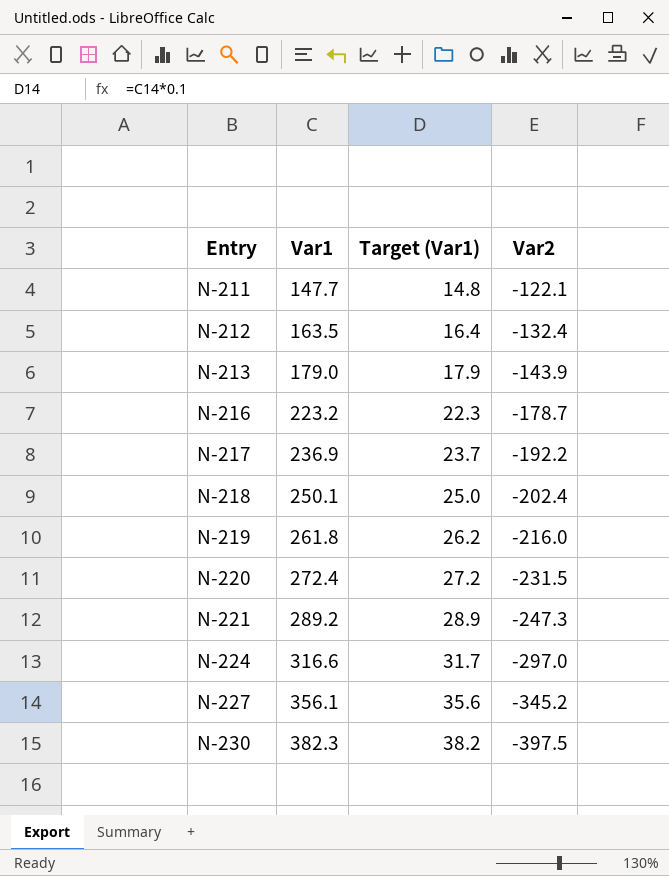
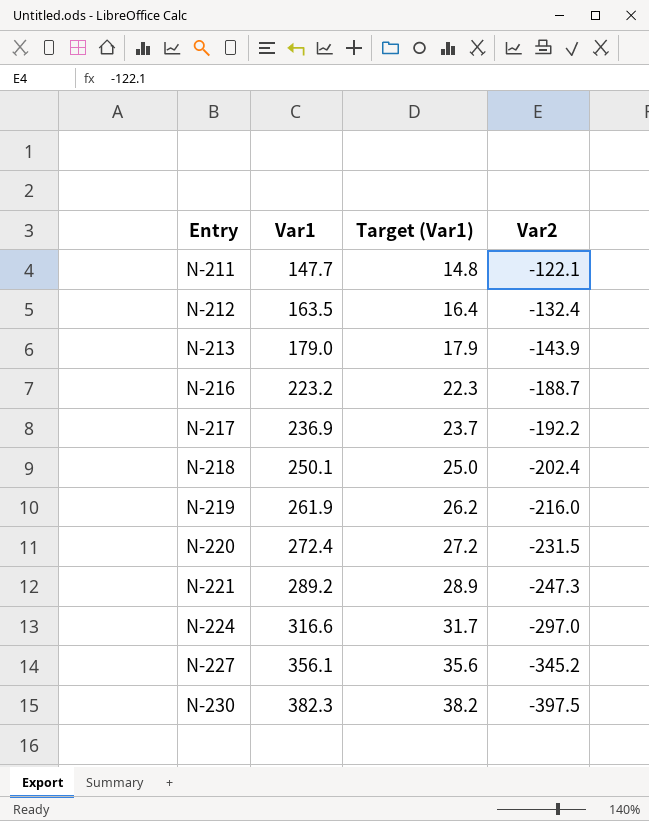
N-216 | Var2: -178.7 -> -188.7
N-219 | Var1: 261.8 -> 261.9

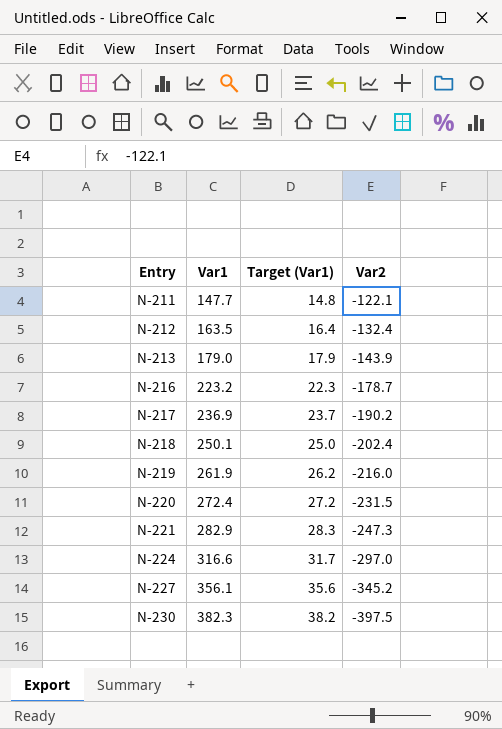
N-216 | Var2: -188.7 -> -178.7
N-217 | Var2: -192.2 -> -190.2
N-221 | Var1: 289.2 -> 282.9
N-221 | Target (Var1): 28.9 -> 28.3

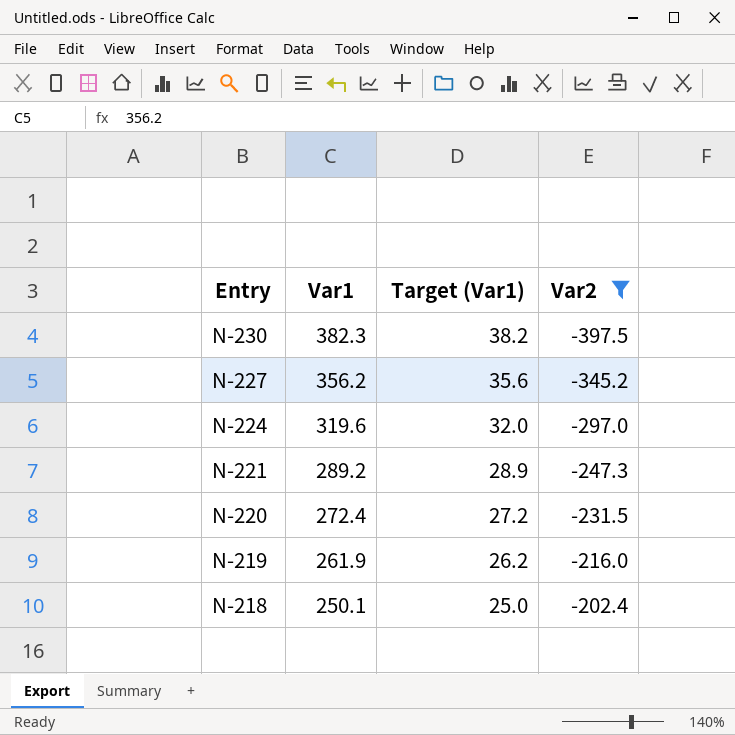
filter: none -> Var2 <= -202.4
row order: Entry ascending -> Entry descending
N-227 | Var1: 356.1 -> 356.2
N-224 | Var1: 316.6 -> 319.6
N-224 | Target (Var1): 31.7 -> 32.0
N-221 | Var1: 282.9 -> 289.2
N-221 | Target (Var1): 28.3 -> 28.9

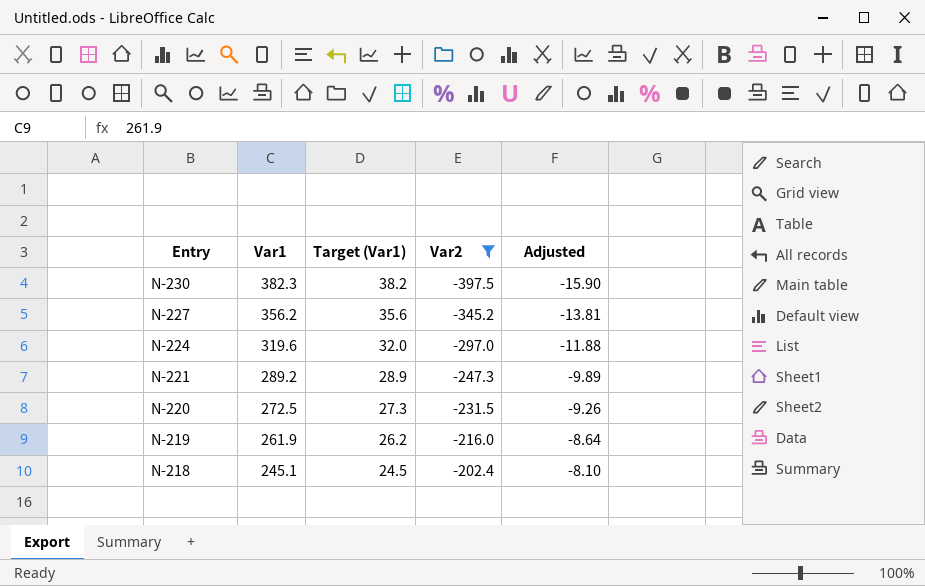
column Adjusted | formula: none -> [Var2] * 0.04
N-220 | Var1: 272.4 -> 272.5
N-220 | Target (Var1): 27.2 -> 27.3
N-218 | Var1: 250.1 -> 245.1
N-218 | Target (Var1): 25.0 -> 24.5

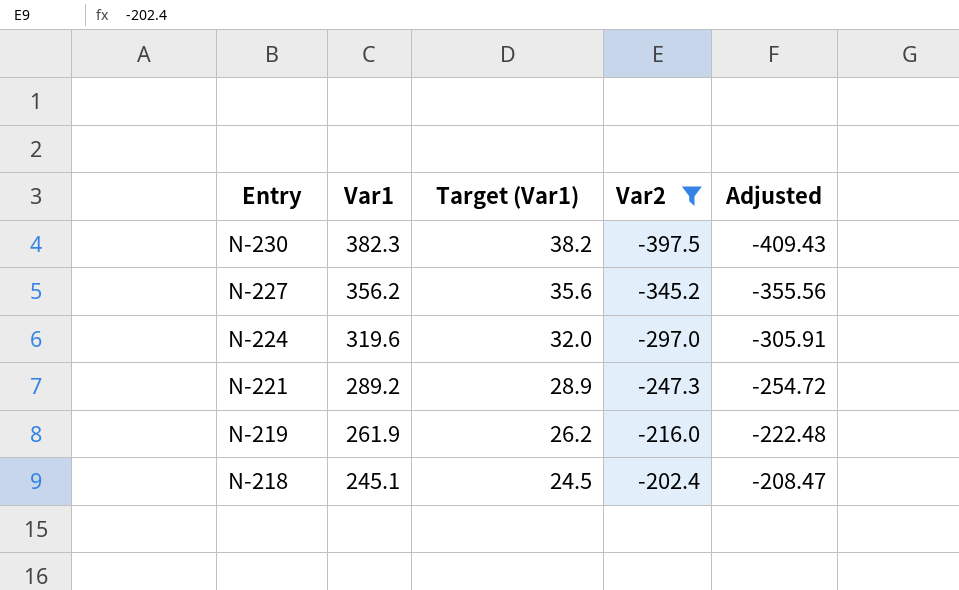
column Adjusted | formula: [Var2] * 0.04 -> [Var2] * 1.03
row N-220: 272.5 | 27.3 | -231.5 | -9.26 -> none

